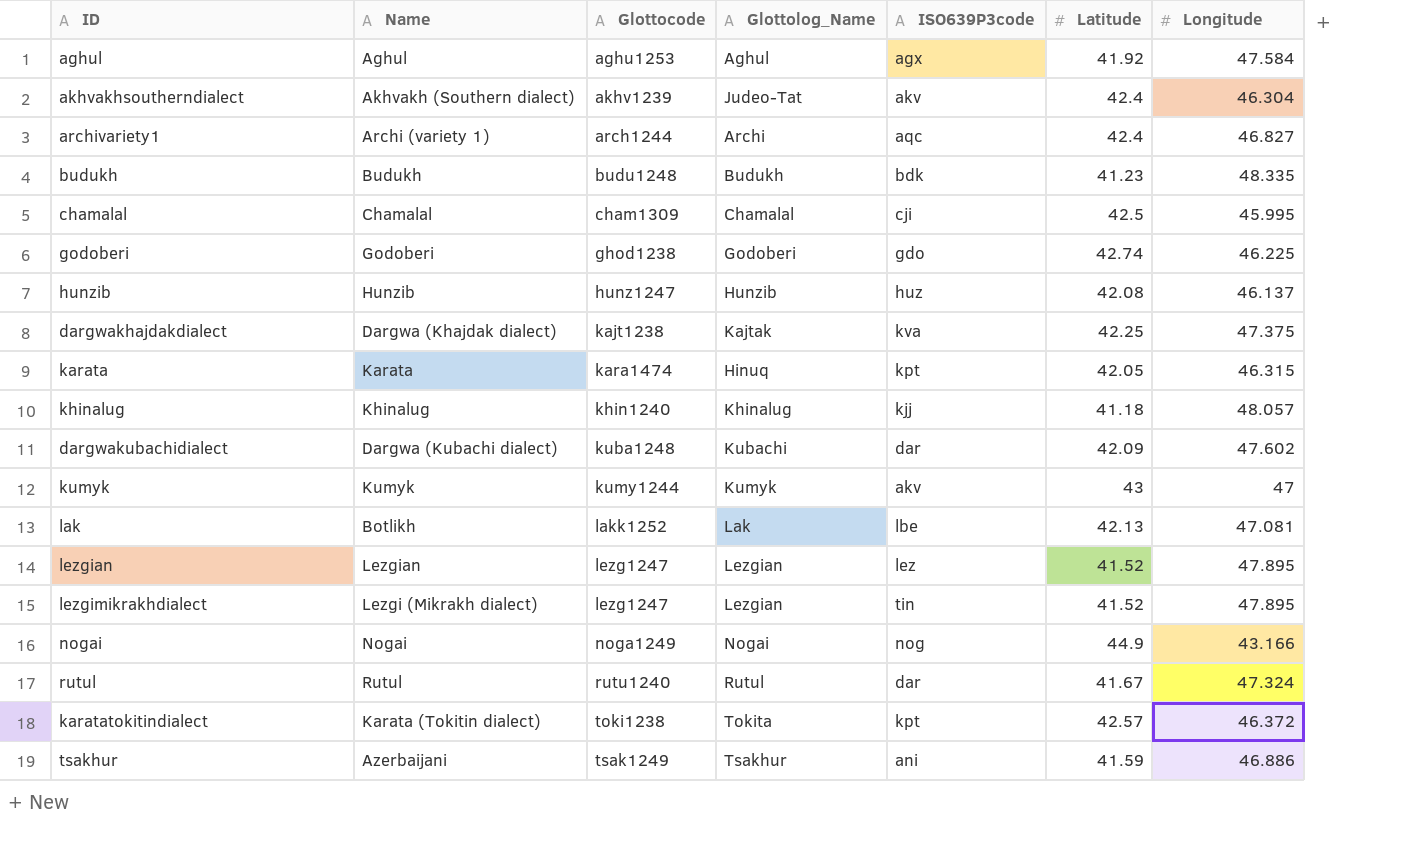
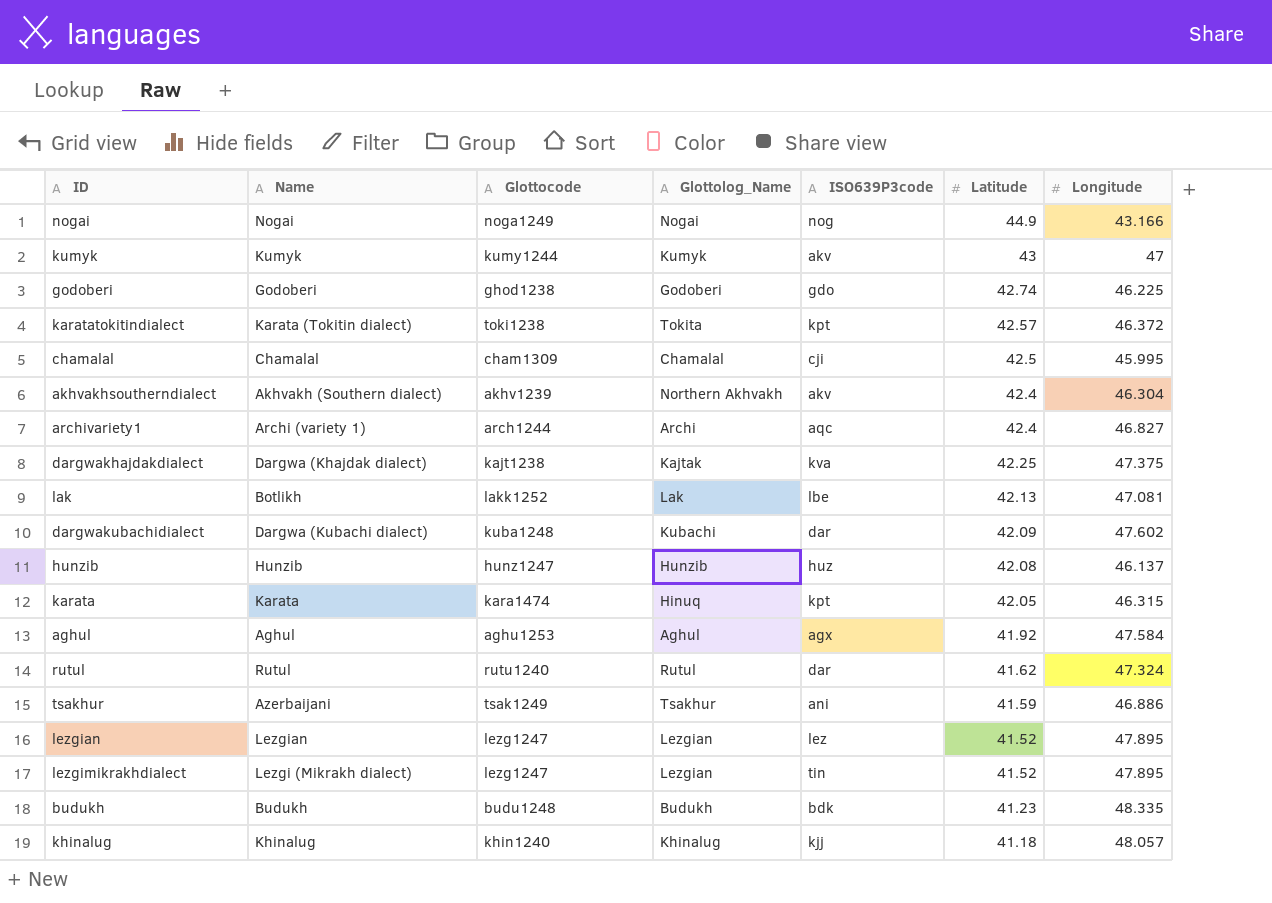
row order: Glottocode ascending -> Latitude descending
akhvakhsoutherndialect | Glottolog_Name: Judeo-Tat -> Northern Akhvakh
rutul | Latitude: 41.67 -> 41.62

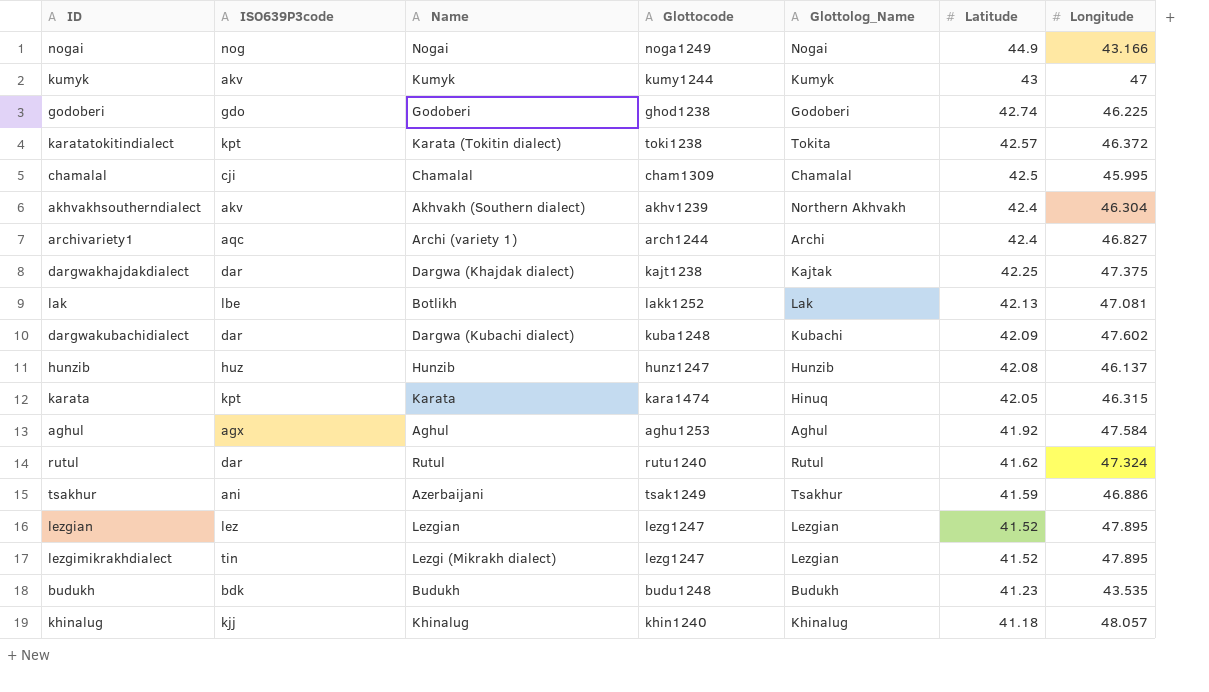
column ISO639P3code | position: 5 -> 2
dargwakhajdakdialect | ISO639P3code: kva -> dar
budukh | Longitude: 48.335 -> 43.535

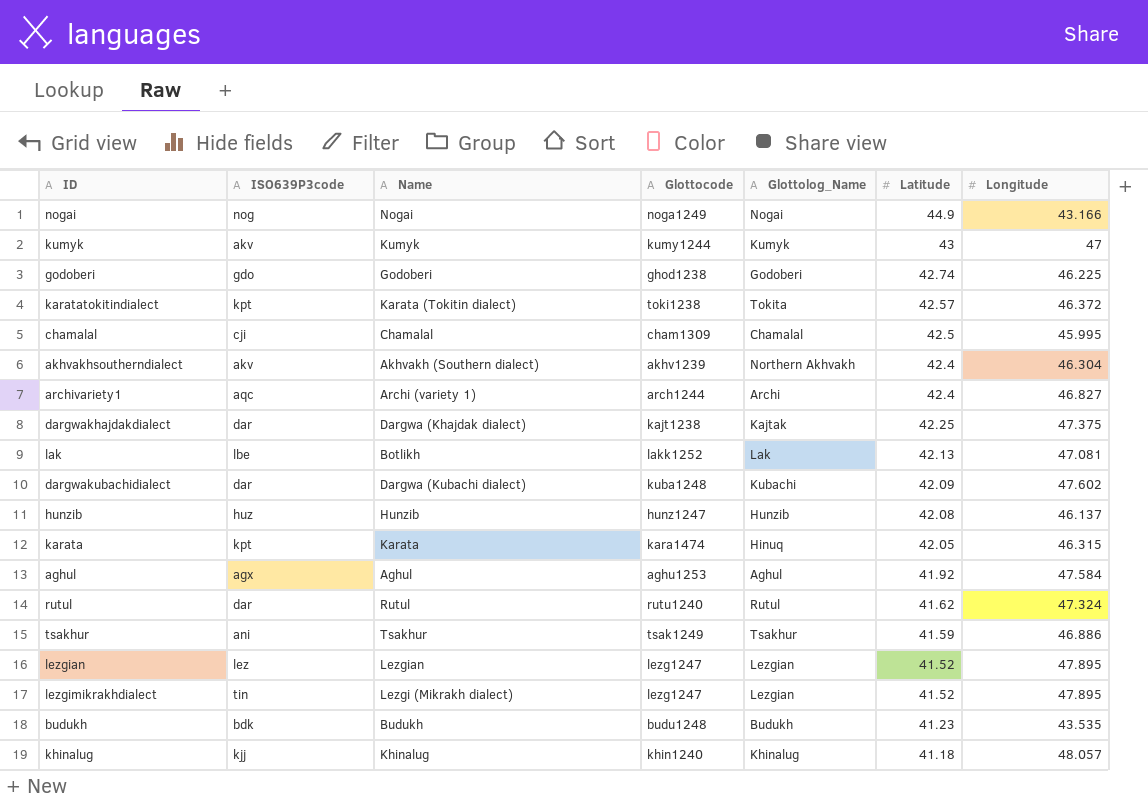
tsakhur | Name: Azerbaijani -> Tsakhur

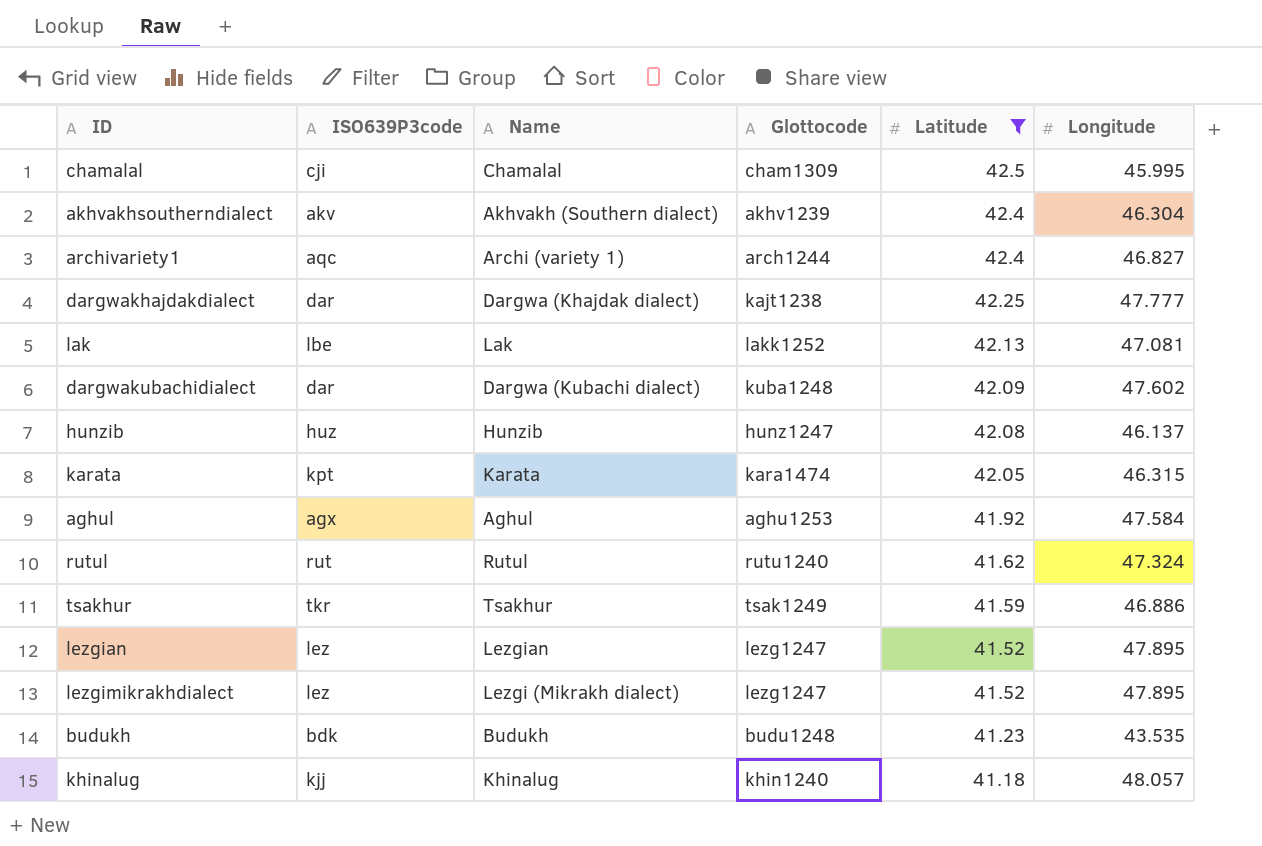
filter: none -> Latitude <= 42.5
column Glottolog_Name | position: 5 -> none
dargwakhajdakdialect | Longitude: 47.375 -> 47.777
lak | Name: Botlikh -> Lak
rutul | ISO639P3code: dar -> rut
tsakhur | ISO639P3code: ani -> tkr
lezgimikrakhdialect | ISO639P3code: tin -> lez

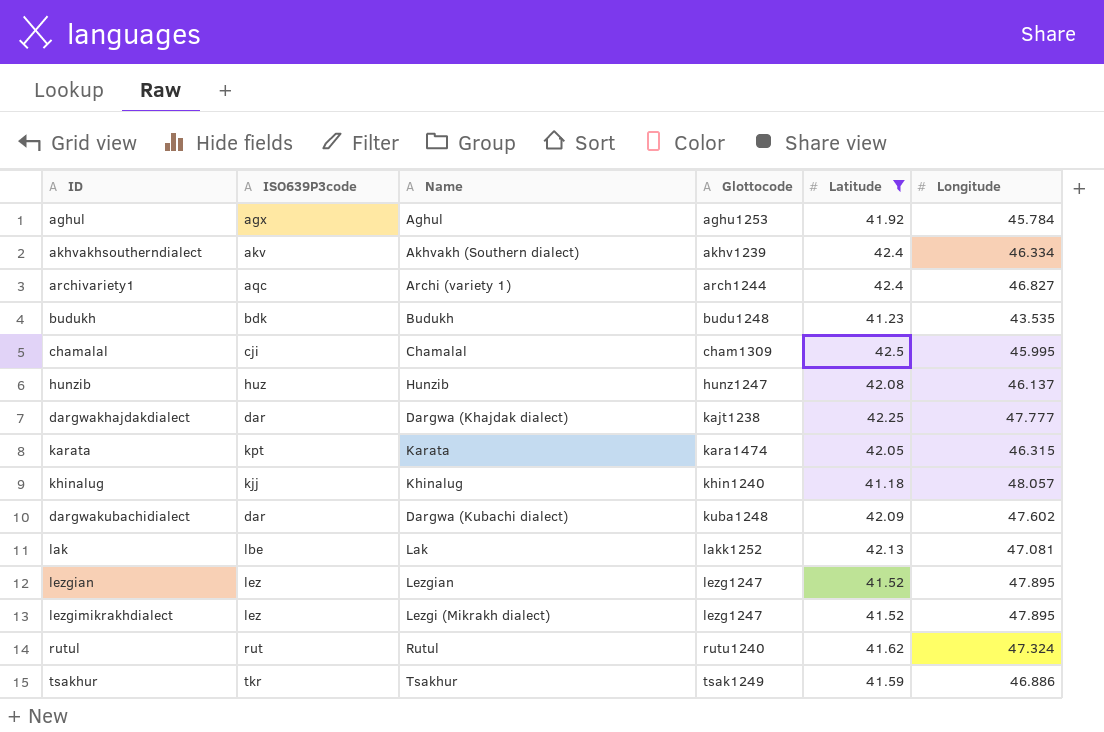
row order: Latitude descending -> Glottocode ascending
aghul | Longitude: 47.584 -> 45.784
akhvakhsoutherndialect | Longitude: 46.304 -> 46.334

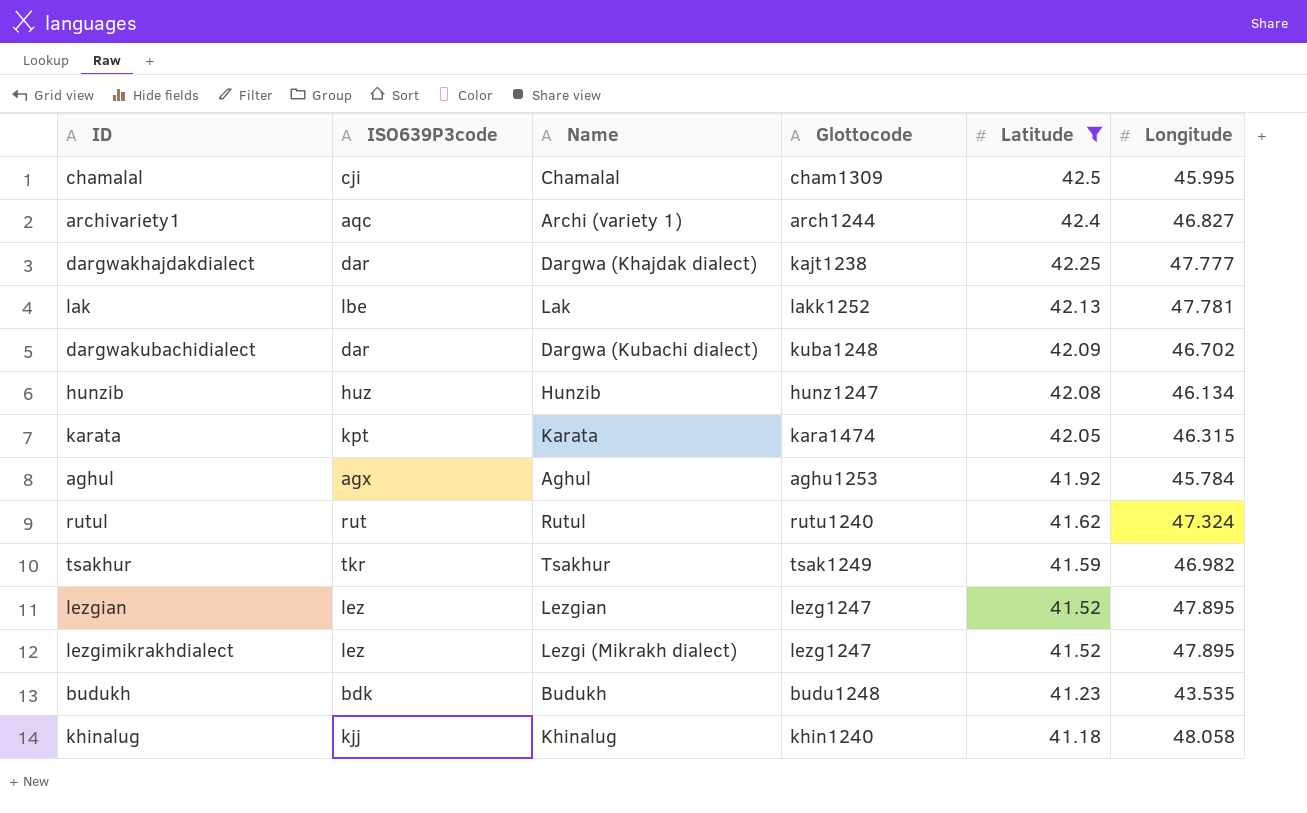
row order: Glottocode ascending -> Latitude descending
row akhvakhsoutherndialect: akv | Akhvakh (Southern dialect) | akhv1239 | 42.4 | 46.334 -> none
lak | Longitude: 47.081 -> 47.781
dargwakubachidialect | Longitude: 47.602 -> 46.702
hunzib | Longitude: 46.137 -> 46.134
tsakhur | Longitude: 46.886 -> 46.982
khinalug | Longitude: 48.057 -> 48.058

